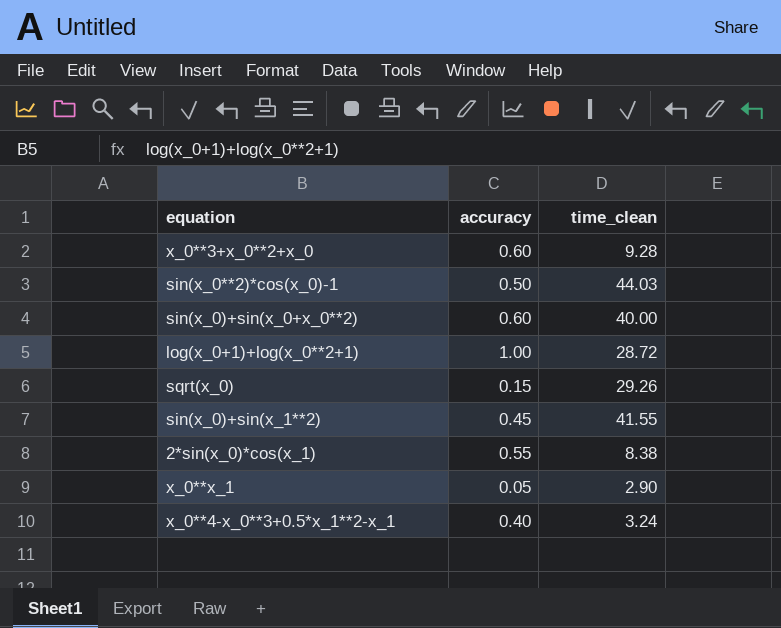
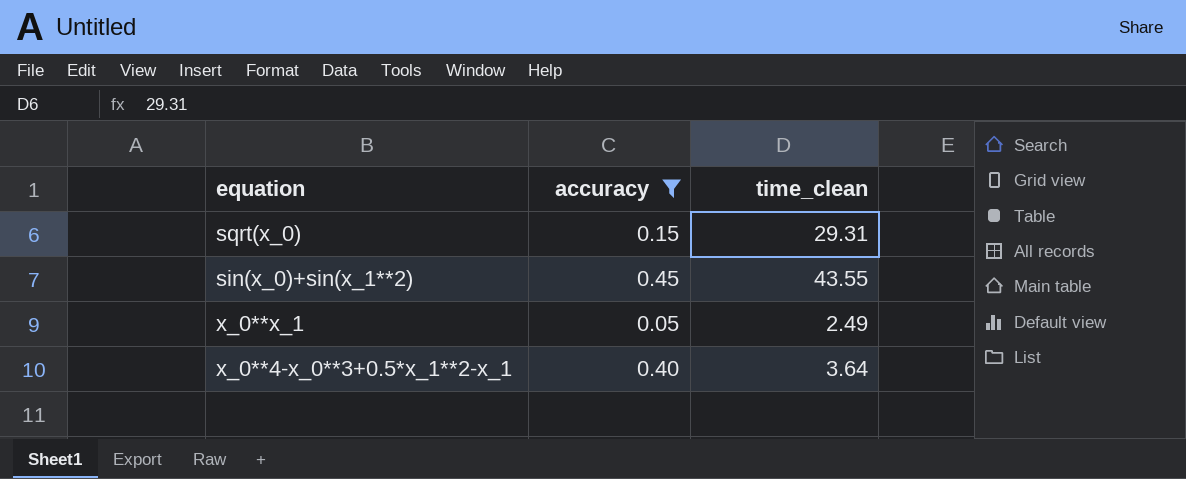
filter: none -> accuracy <= 0.45
sqrt(x_0) | time_clean: 29.26 -> 29.31
sin(x_0)+sin(x_1**2) | time_clean: 41.55 -> 43.55
x_0**x_1 | time_clean: 2.90 -> 2.49
x_0**4-x_0**3+0.5*x_1**2-x_1 | time_clean: 3.24 -> 3.64

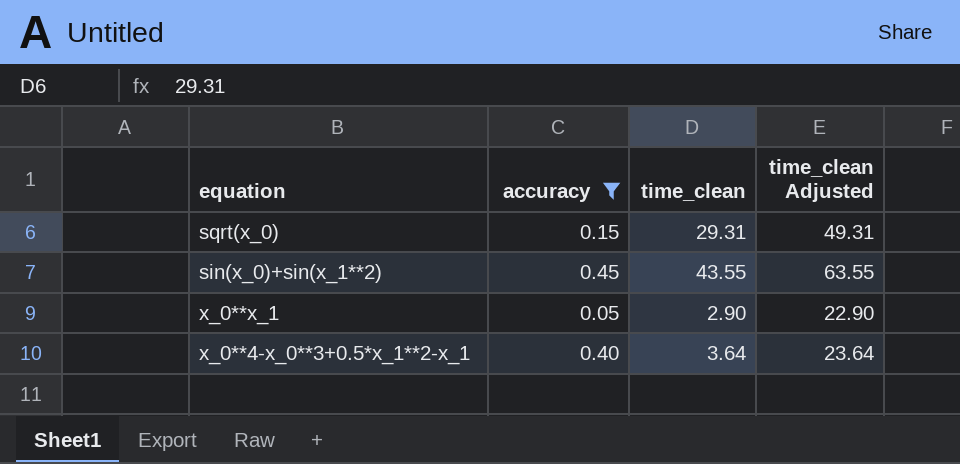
column time_clean Adjusted | formula: none -> [time_clean] + 20
x_0**x_1 | time_clean: 2.49 -> 2.90

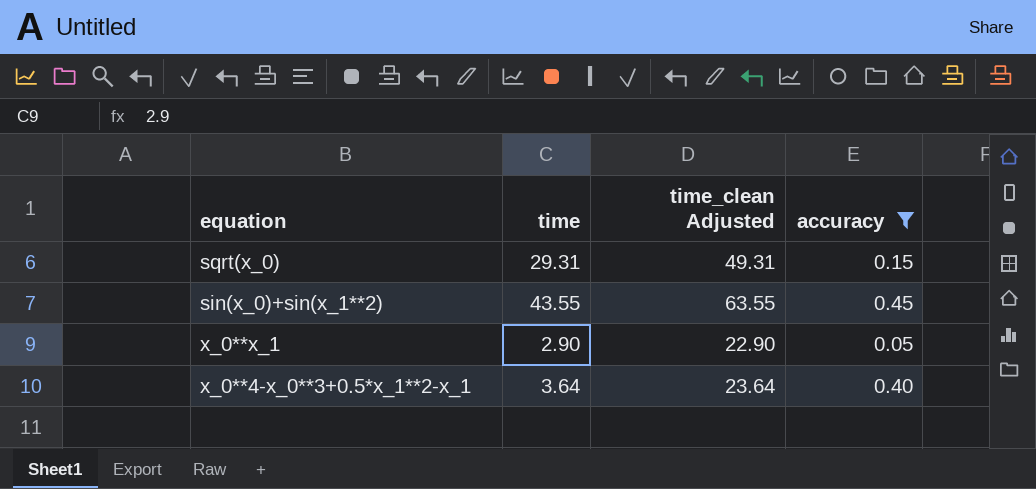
column name: time_clean -> time
column accuracy | position: 2 -> 4

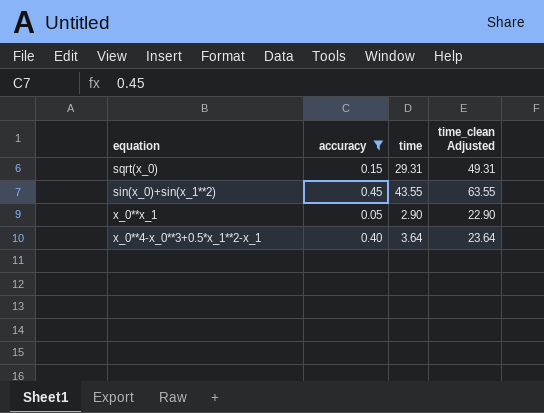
column accuracy | position: 4 -> 2

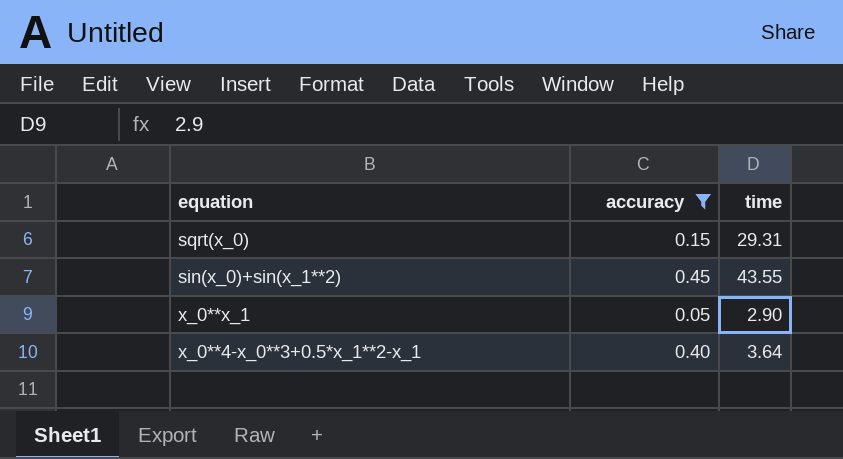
column time_clean Adjusted | formula: [time] + 20 -> none

